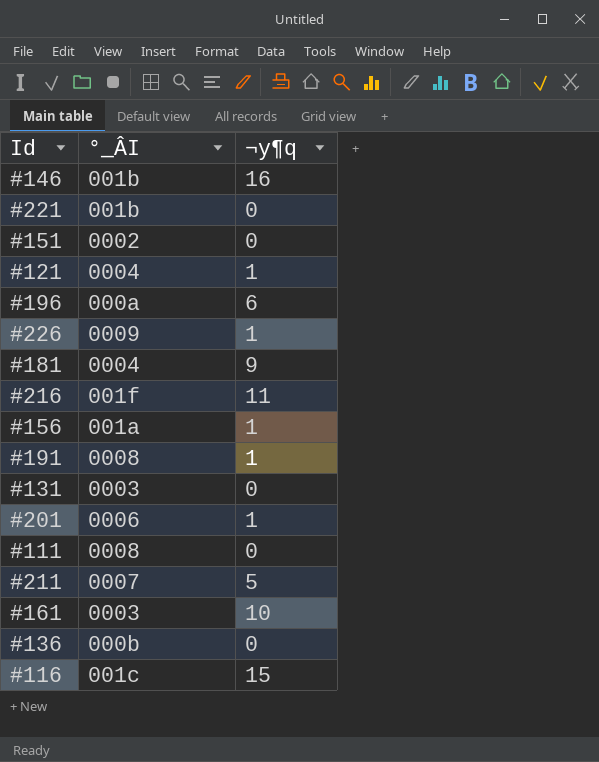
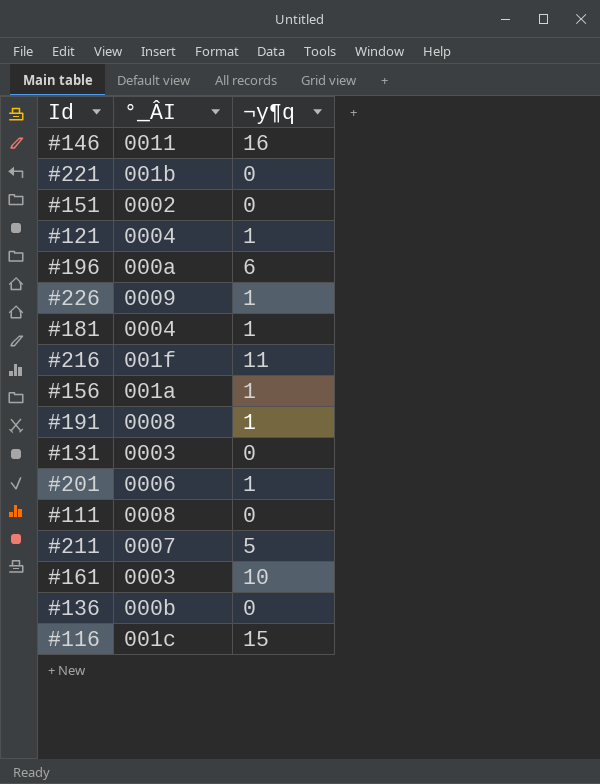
#146 | °_ÂI: 001b -> 0011
#181 | ¬y¶q: 9 -> 1

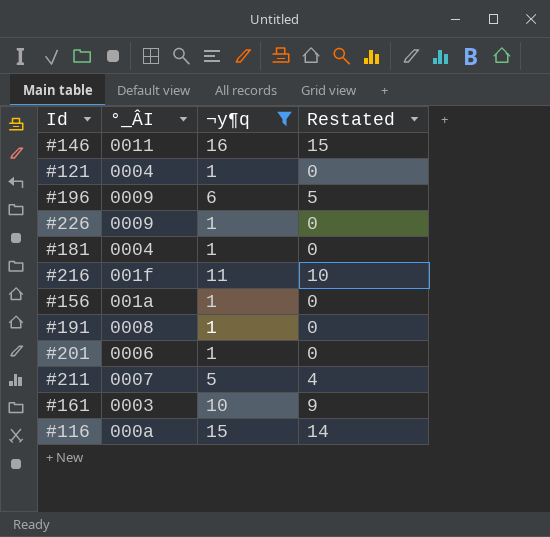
filter: none -> ¬y¶q != 0
column Restated | formula: none -> [¬y¶q] - 1
#196 | °_ÂI: 000a -> 0009
#116 | °_ÂI: 001c -> 000a

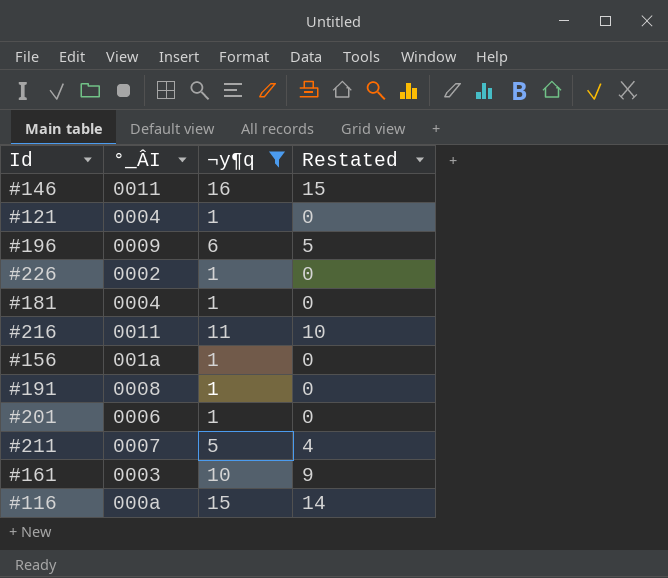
#226 | °_ÂI: 0009 -> 0002
#216 | °_ÂI: 001f -> 0011

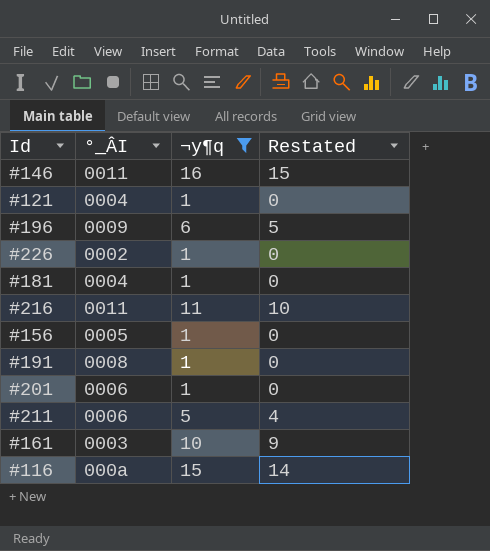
#156 | °_ÂI: 001a -> 0005
#211 | °_ÂI: 0007 -> 0006

